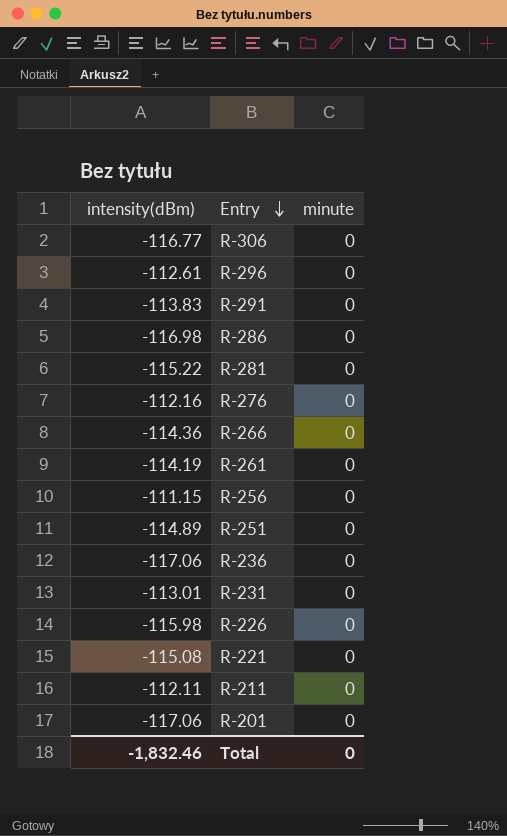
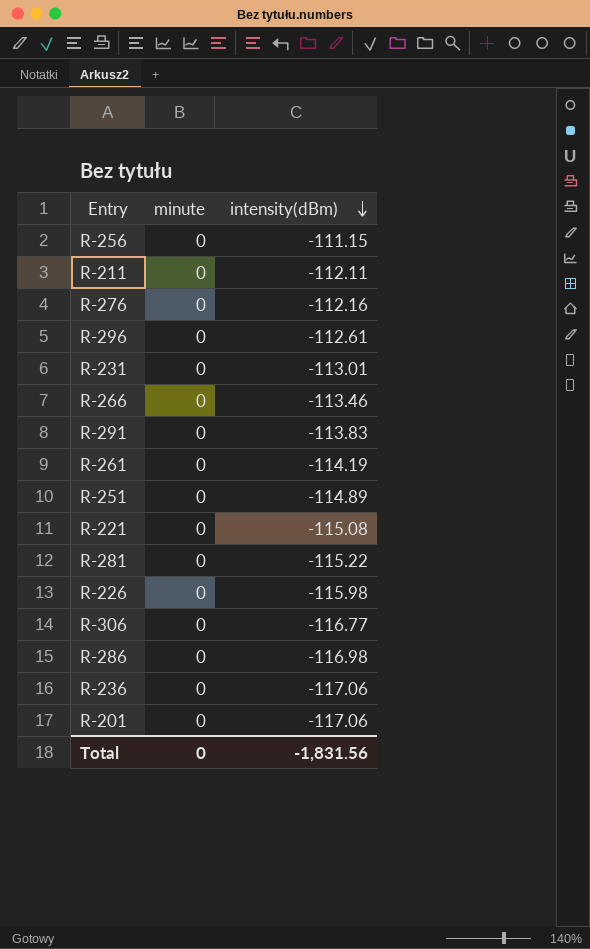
row order: Entry descending -> intensity(dBm) descending
column intensity(dBm) | position: 1 -> 3
R-266 | intensity(dBm): -114.36 -> -113.46
Total | intensity(dBm): -1,832.46 -> -1,831.56

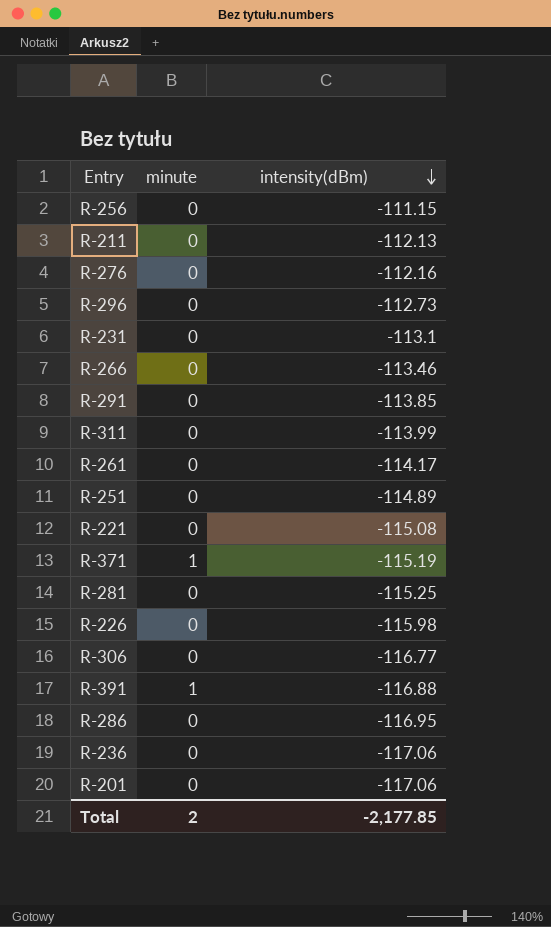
R-211 | intensity(dBm): -112.11 -> -112.13
R-296 | intensity(dBm): -112.61 -> -112.73
R-231 | intensity(dBm): -113.01 -> -113.1
R-291 | intensity(dBm): -113.83 -> -113.85
row R-311: none -> 0 | -113.99
R-261 | intensity(dBm): -114.19 -> -114.17
row R-371: none -> 1 | -115.19
R-281 | intensity(dBm): -115.22 -> -115.25
row R-391: none -> 1 | -116.88
R-286 | intensity(dBm): -116.98 -> -116.95
Total | minute: 0 -> 2
Total | intensity(dBm): -1,831.56 -> -2,177.85

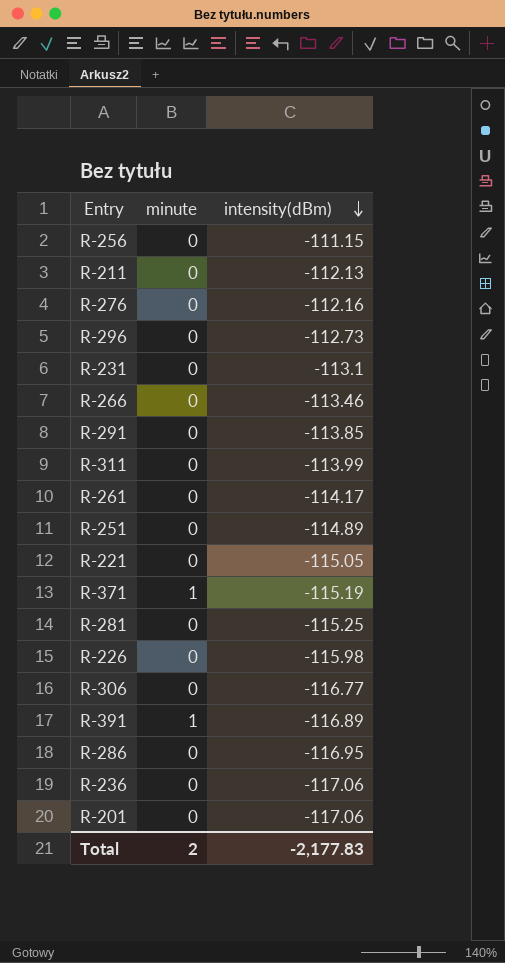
R-221 | intensity(dBm): -115.08 -> -115.05
R-391 | intensity(dBm): -116.88 -> -116.89
Total | intensity(dBm): -2,177.85 -> -2,177.83

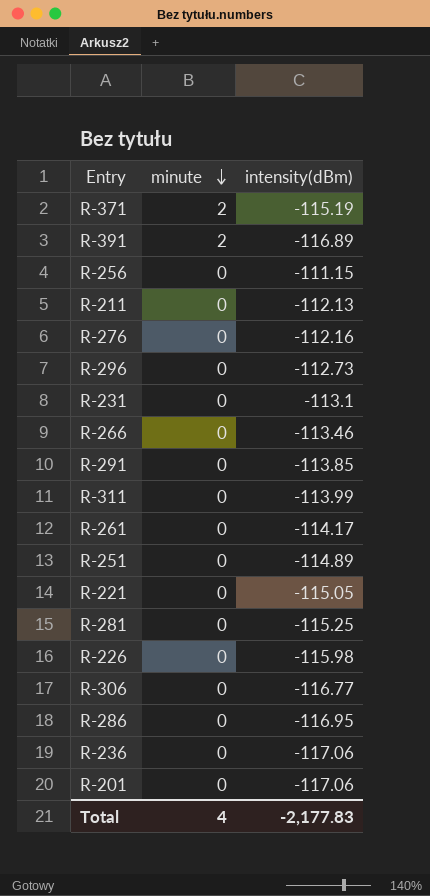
row order: intensity(dBm) descending -> minute descending
R-371 | minute: 1 -> 2
R-391 | minute: 1 -> 2
Total | minute: 2 -> 4

